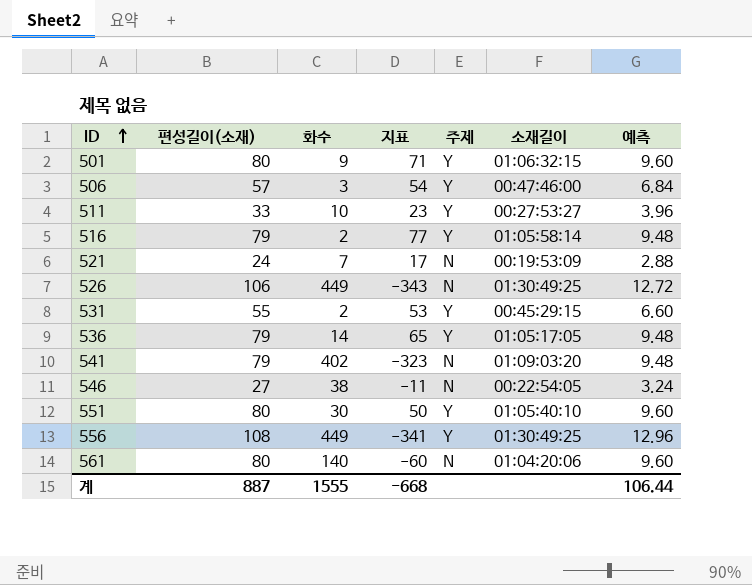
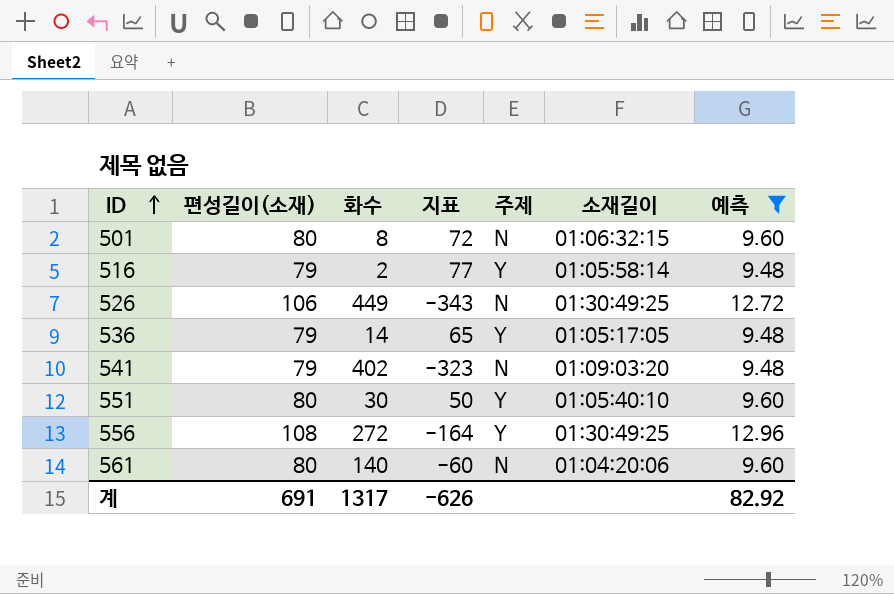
filter: none -> 예측 >= 9.48
501 | 화수: 9 -> 8
501 | 지표: 71 -> 72
501 | 주제: Y -> N
556 | 화수: 449 -> 272
556 | 지표: -341 -> -164
계 | 편성길이(소재): 887 -> 691
계 | 화수: 1555 -> 1317
계 | 지표: -668 -> -626
계 | 예측: 106.44 -> 82.92

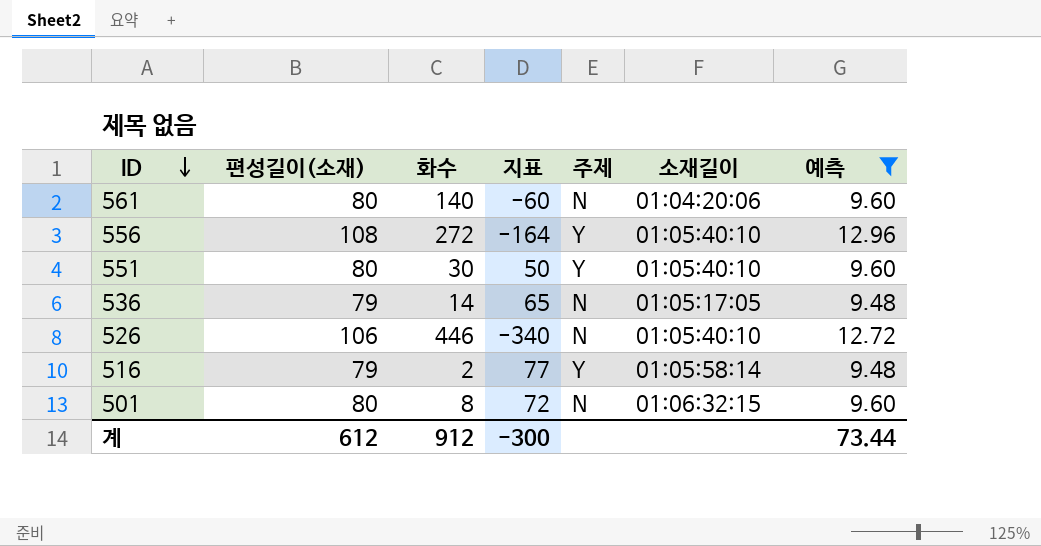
row order: ID ascending -> ID descending
row 541: 79 | 402 | -323 | N | 01:09:03:20 | 9.48 -> none
556 | 소재길이: 01:30:49:25 -> 01:05:40:10
536 | 주제: Y -> N
526 | 화수: 449 -> 446
526 | 지표: -343 -> -340
526 | 소재길이: 01:30:49:25 -> 01:05:40:10
계 | 편성길이(소재): 691 -> 612
계 | 화수: 1317 -> 912
계 | 지표: -626 -> -300
계 | 예측: 82.92 -> 73.44

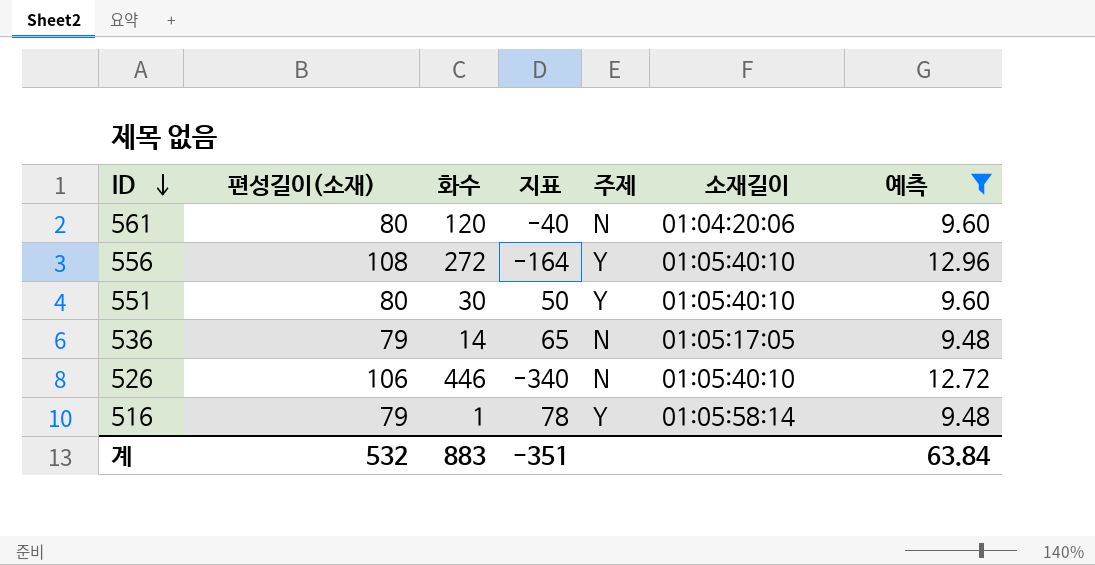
row 501: 80 | 8 | 72 | N | 01:06:32:15 | 9.60 -> none
561 | 화수: 140 -> 120
561 | 지표: -60 -> -40
516 | 화수: 2 -> 1
516 | 지표: 77 -> 78
계 | 편성길이(소재): 612 -> 532
계 | 화수: 912 -> 883
계 | 지표: -300 -> -351
계 | 예측: 73.44 -> 63.84

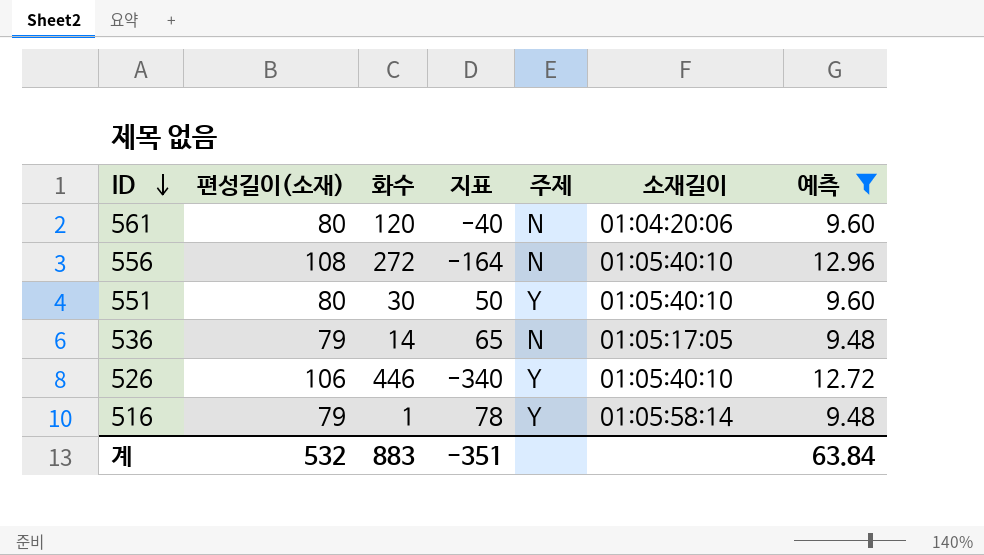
556 | 주제: Y -> N
526 | 주제: N -> Y

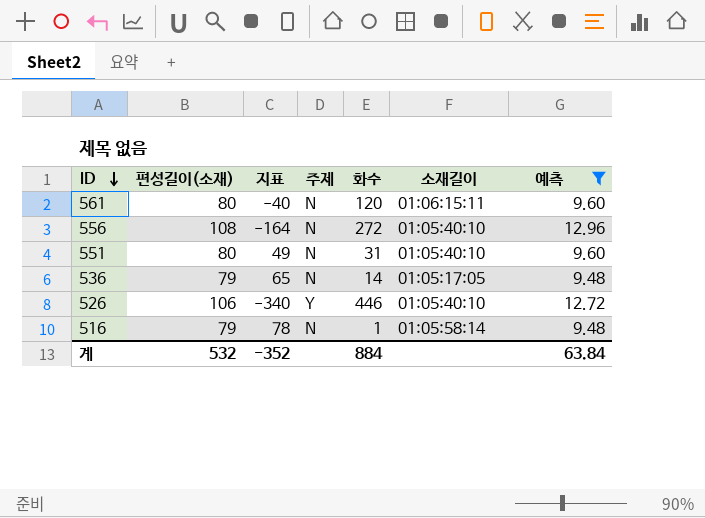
column 화수 | position: 3 -> 5
561 | 소재길이: 01:04:20:06 -> 01:06:15:11
551 | 지표: 50 -> 49
551 | 주제: Y -> N
551 | 화수: 30 -> 31
516 | 주제: Y -> N
계 | 지표: -351 -> -352
계 | 화수: 883 -> 884

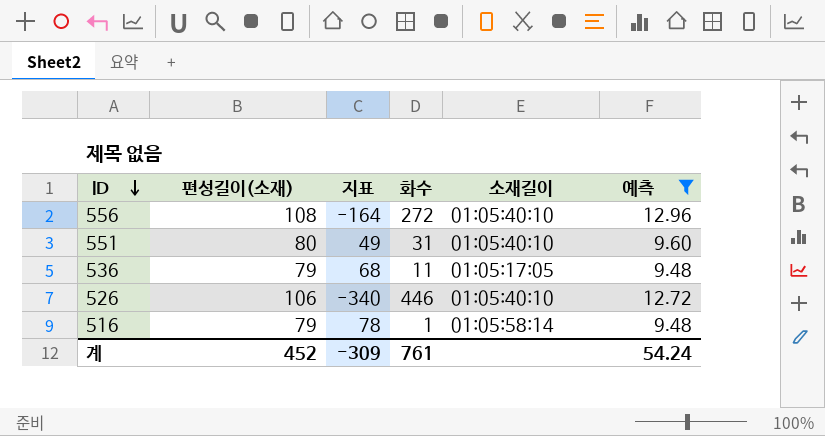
column 주제 | position: 4 -> none
row 561: 80 | -40 | N | 120 | 01:06:15:11 | 9.60 -> none
536 | 지표: 65 -> 68
536 | 화수: 14 -> 11
계 | 편성길이(소재): 532 -> 452
계 | 지표: -352 -> -309
계 | 화수: 884 -> 761
계 | 예측: 63.84 -> 54.24

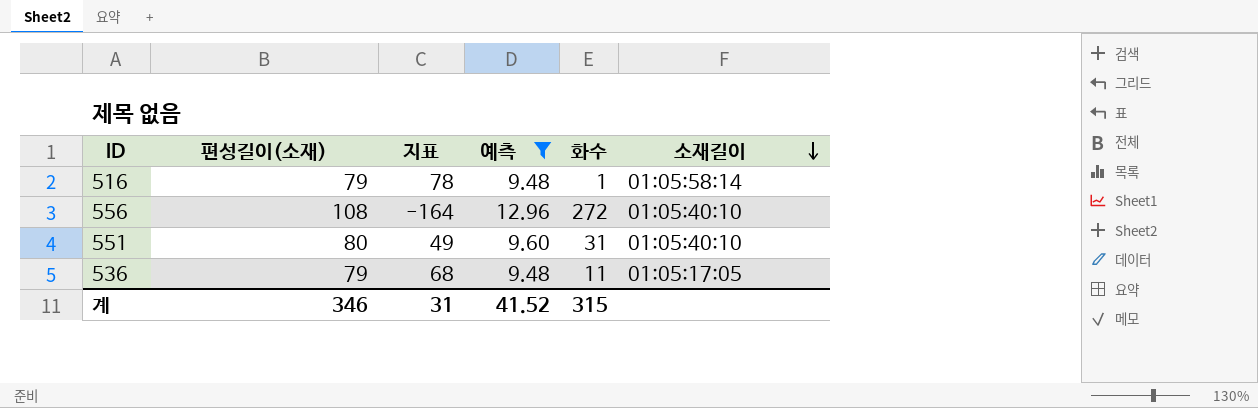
row order: ID descending -> 소재길이 descending
column 예측 | position: 6 -> 4
row 526: 106 | -340 | 446 | 01:05:40:10 | 12.72 -> none
계 | 편성길이(소재): 452 -> 346
계 | 지표: -309 -> 31
계 | 예측: 54.24 -> 41.52
계 | 화수: 761 -> 315

